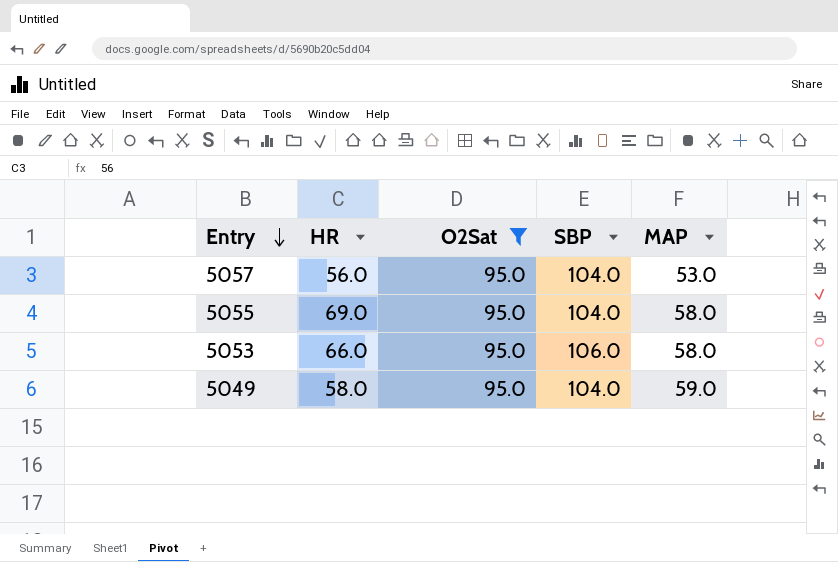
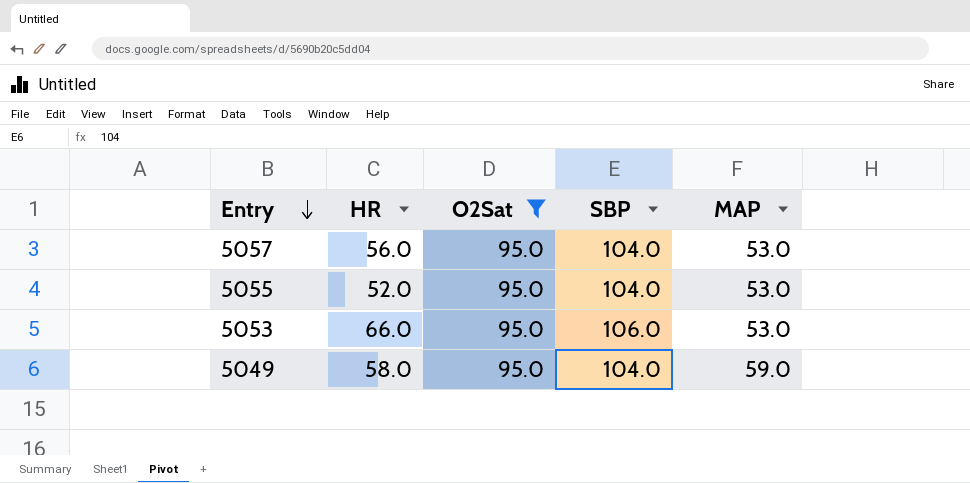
5055 | HR: 69.0 -> 52.0
5055 | MAP: 58.0 -> 53.0
5053 | MAP: 58.0 -> 53.0

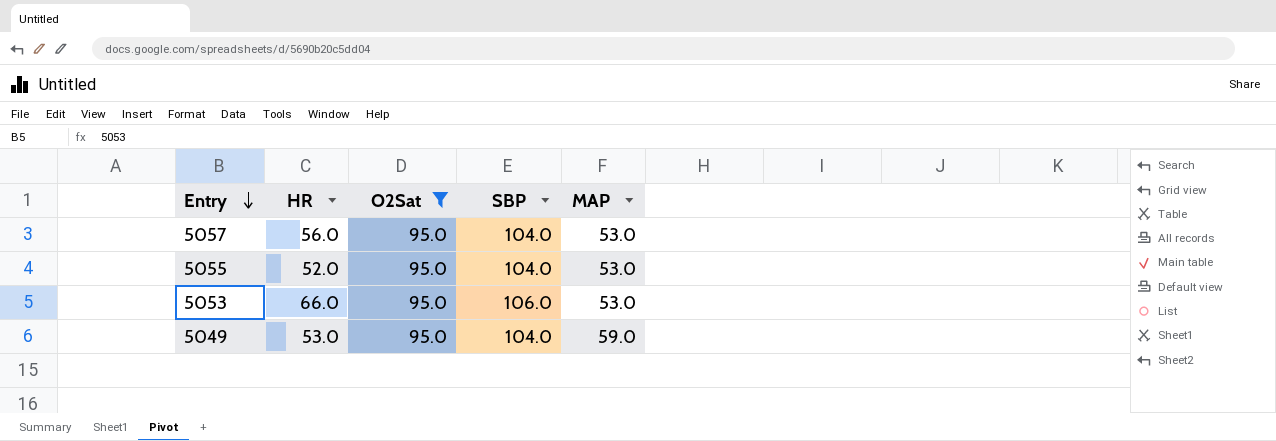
5049 | HR: 58.0 -> 53.0

